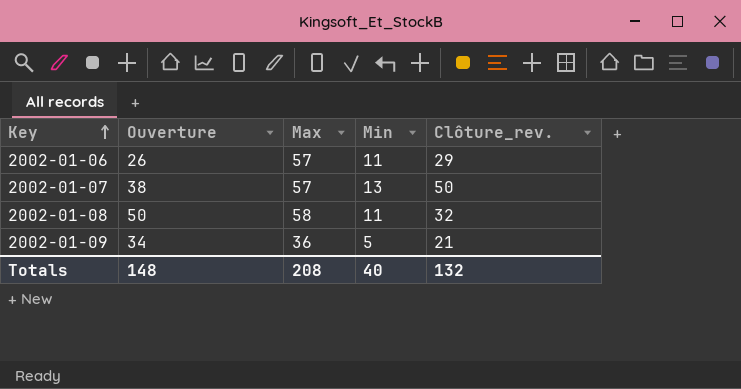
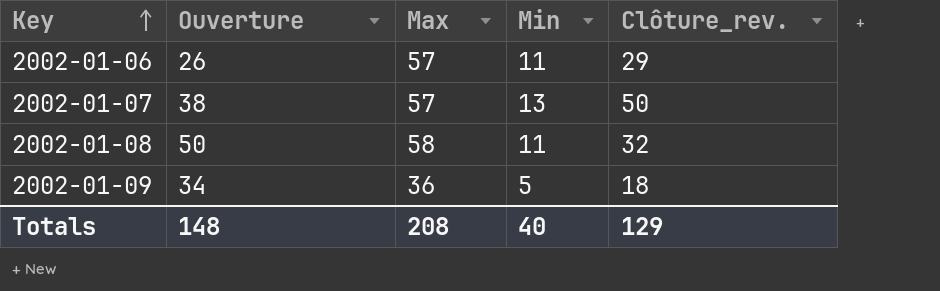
2002-01-09 | Clôture_rev.: 21 -> 18
Totals | Clôture_rev.: 132 -> 129

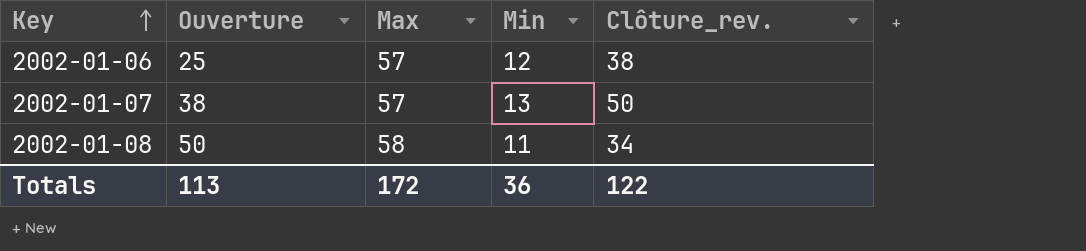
row 2002-01-09: 34 | 36 | 5 | 18 -> none
2002-01-06 | Ouverture: 26 -> 25
2002-01-06 | Min: 11 -> 12
2002-01-06 | Clôture_rev.: 29 -> 38
2002-01-08 | Clôture_rev.: 32 -> 34
Totals | Ouverture: 148 -> 113
Totals | Max: 208 -> 172
Totals | Min: 40 -> 36
Totals | Clôture_rev.: 129 -> 122

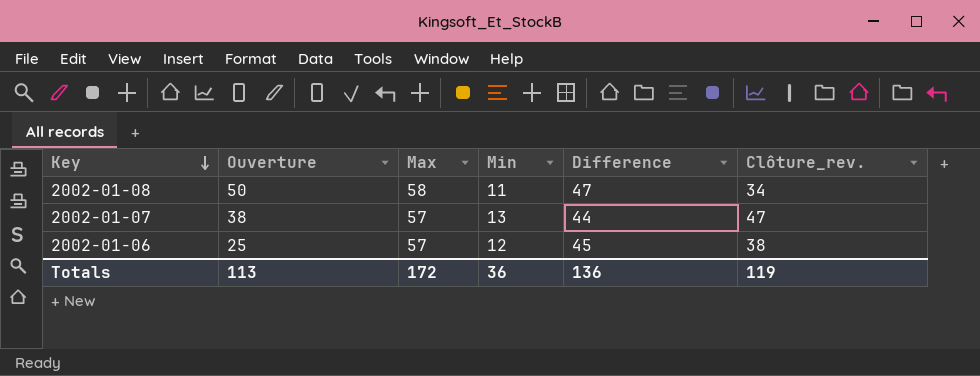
row order: Key ascending -> Key descending
column Difference | formula: none -> [Max] - [Min]
2002-01-07 | Clôture_rev.: 50 -> 47
Totals | Clôture_rev.: 122 -> 119

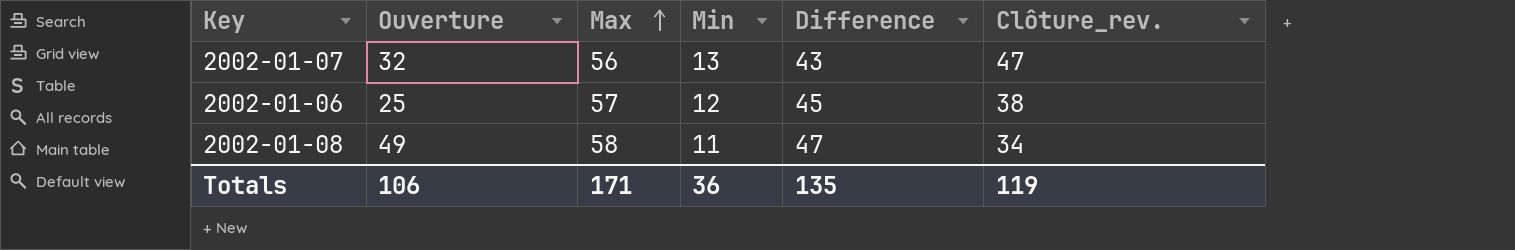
row order: Key descending -> Max ascending
2002-01-07 | Ouverture: 38 -> 32
2002-01-07 | Max: 57 -> 56
2002-01-07 | Difference: 44 -> 43
2002-01-08 | Ouverture: 50 -> 49
Totals | Ouverture: 113 -> 106
Totals | Max: 172 -> 171
Totals | Difference: 136 -> 135

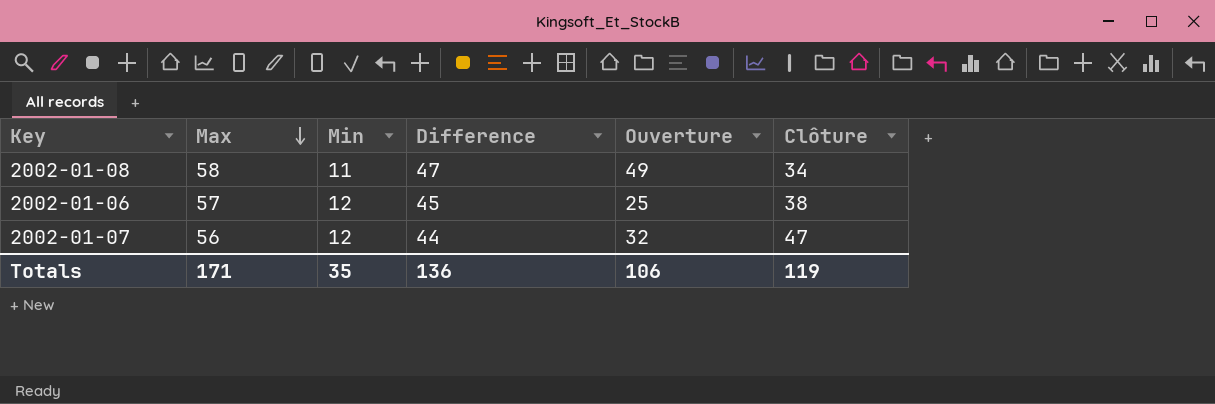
row order: Max ascending -> Max descending
column Ouverture | position: 2 -> 5
column name: Clôture_rev. -> Clôture
2002-01-07 | Min: 13 -> 12
2002-01-07 | Difference: 43 -> 44
Totals | Min: 36 -> 35
Totals | Difference: 135 -> 136

